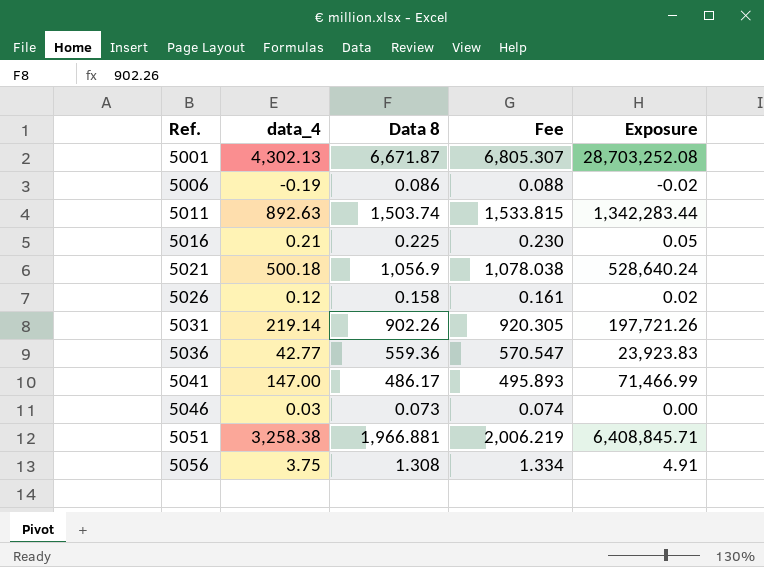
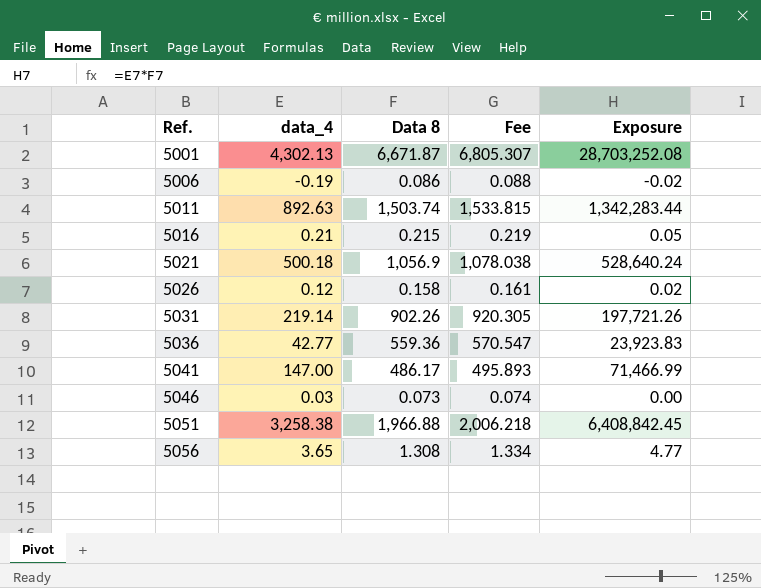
5016 | Data 8: 0.225 -> 0.215
5016 | Fee: 0.230 -> 0.219
5051 | Data 8: 1,966.881 -> 1,966.88
5051 | Fee: 2,006.219 -> 2,006.218
5051 | Exposure: 6,408,845.71 -> 6,408,842.45
5056 | data_4: 3.75 -> 3.65
5056 | Exposure: 4.91 -> 4.77

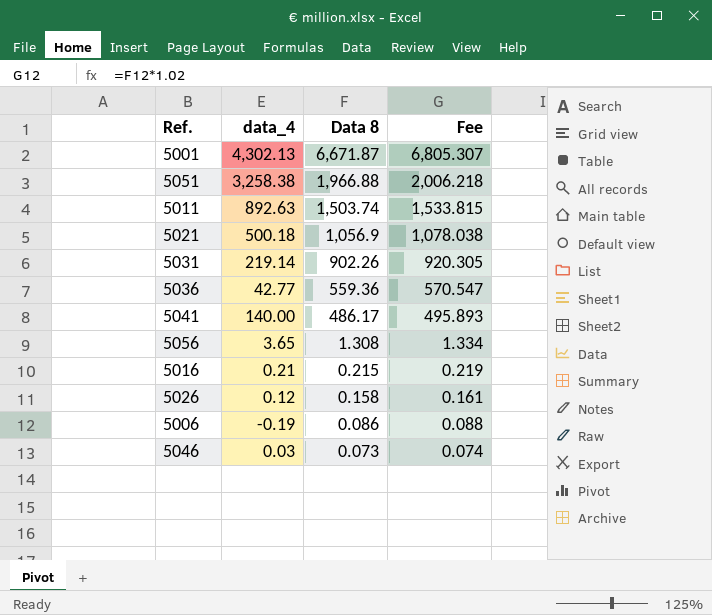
row order: Ref. ascending -> Data 8 descending
column Exposure | formula: [data_4] * [Data 8] -> none
5041 | data_4: 147.00 -> 140.00

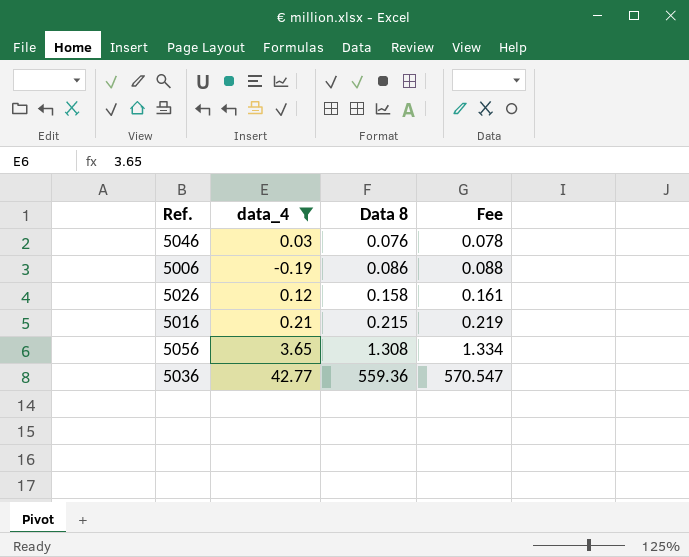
filter: none -> data_4 <= 42.77
row order: Data 8 descending -> Data 8 ascending
5046 | Data 8: 0.073 -> 0.076
5046 | Fee: 0.074 -> 0.078

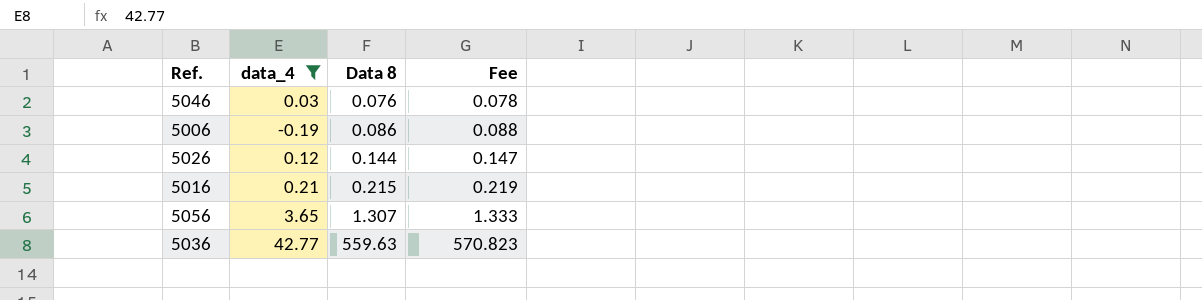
5026 | Data 8: 0.158 -> 0.144
5026 | Fee: 0.161 -> 0.147
5056 | Data 8: 1.308 -> 1.307
5056 | Fee: 1.334 -> 1.333
5036 | Data 8: 559.36 -> 559.63
5036 | Fee: 570.547 -> 570.823

